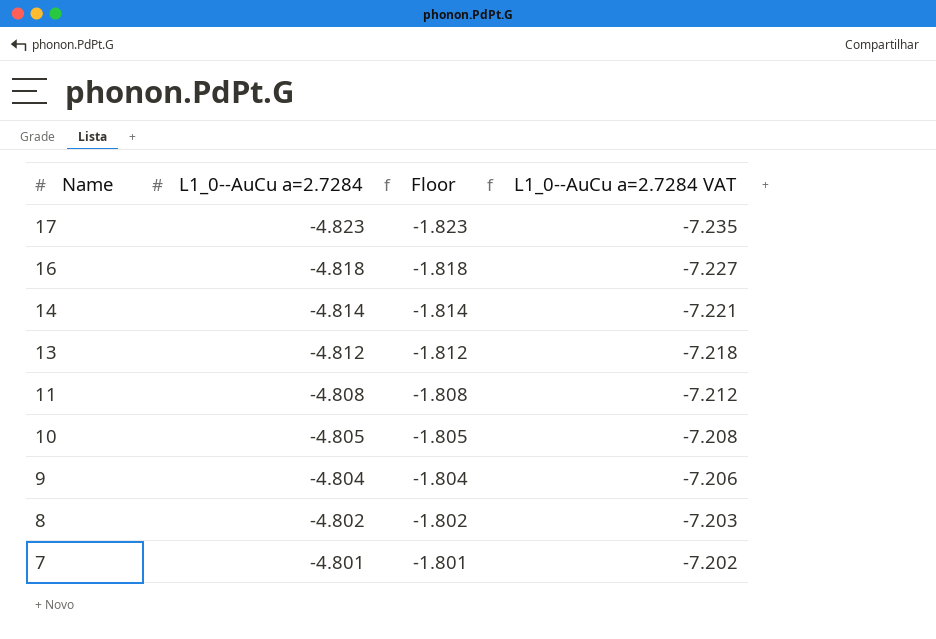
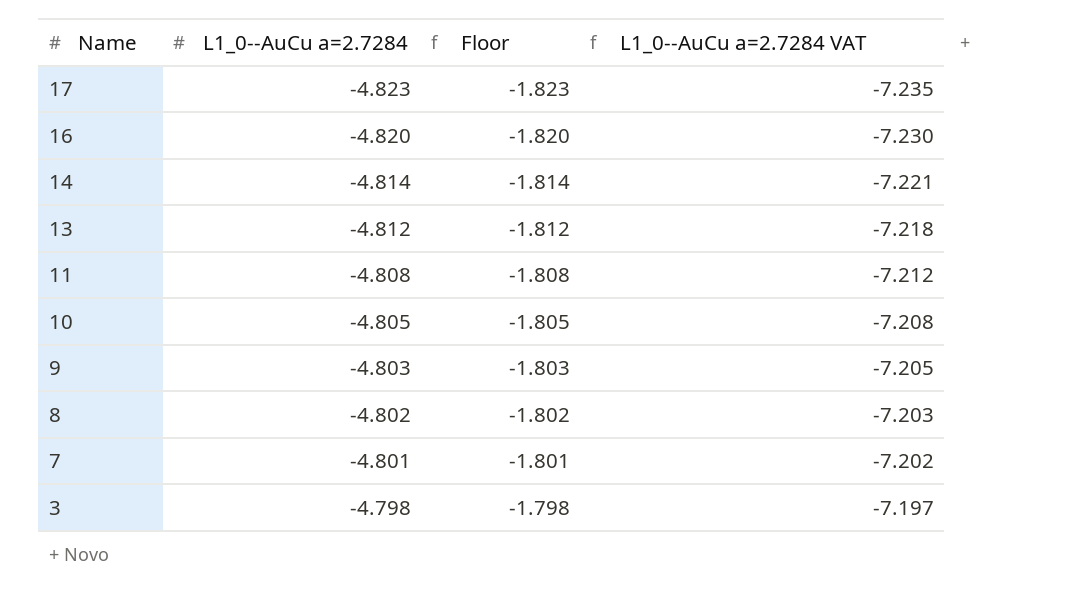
16 | L1_0--AuCu a=2.7284: -4.818 -> -4.820
16 | Floor: -1.818 -> -1.820
16 | L1_0--AuCu a=2.7284 VAT: -7.227 -> -7.230
9 | L1_0--AuCu a=2.7284: -4.804 -> -4.803
9 | Floor: -1.804 -> -1.803
9 | L1_0--AuCu a=2.7284 VAT: -7.206 -> -7.205
row 3: none -> -4.798 | -1.798 | -7.197

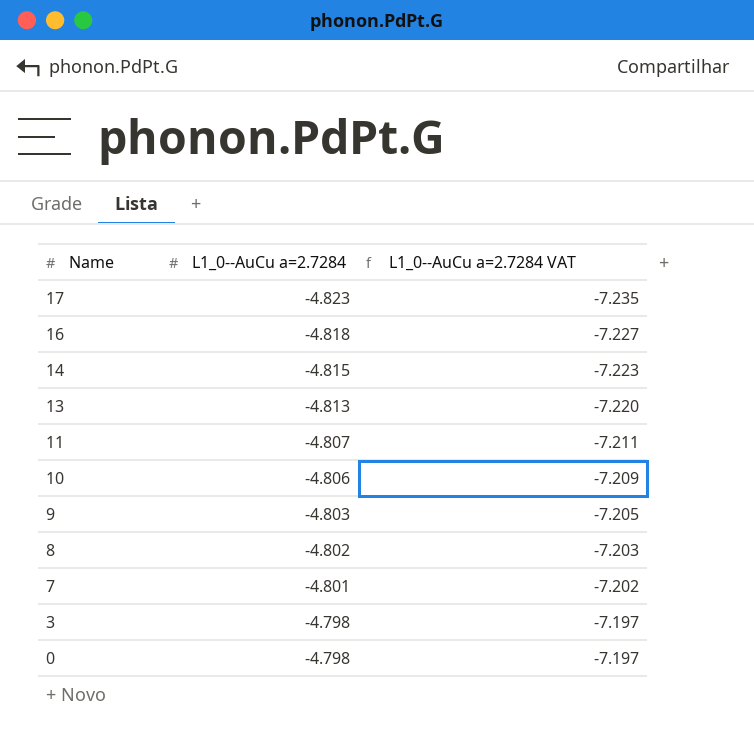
column Floor | formula: [L1_0--AuCu a=2.7284] + 3 -> none
16 | L1_0--AuCu a=2.7284: -4.820 -> -4.818
16 | L1_0--AuCu a=2.7284 VAT: -7.230 -> -7.227
14 | L1_0--AuCu a=2.7284: -4.814 -> -4.815
14 | L1_0--AuCu a=2.7284 VAT: -7.221 -> -7.223
13 | L1_0--AuCu a=2.7284: -4.812 -> -4.813
13 | L1_0--AuCu a=2.7284 VAT: -7.218 -> -7.220
11 | L1_0--AuCu a=2.7284: -4.808 -> -4.807
11 | L1_0--AuCu a=2.7284 VAT: -7.212 -> -7.211
10 | L1_0--AuCu a=2.7284: -4.805 -> -4.806
10 | L1_0--AuCu a=2.7284 VAT: -7.208 -> -7.209
row 0: none -> -4.798 | -7.197

